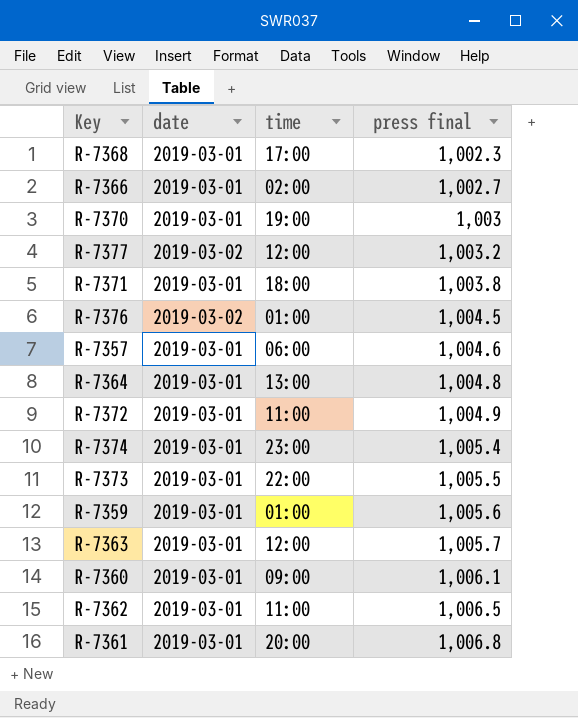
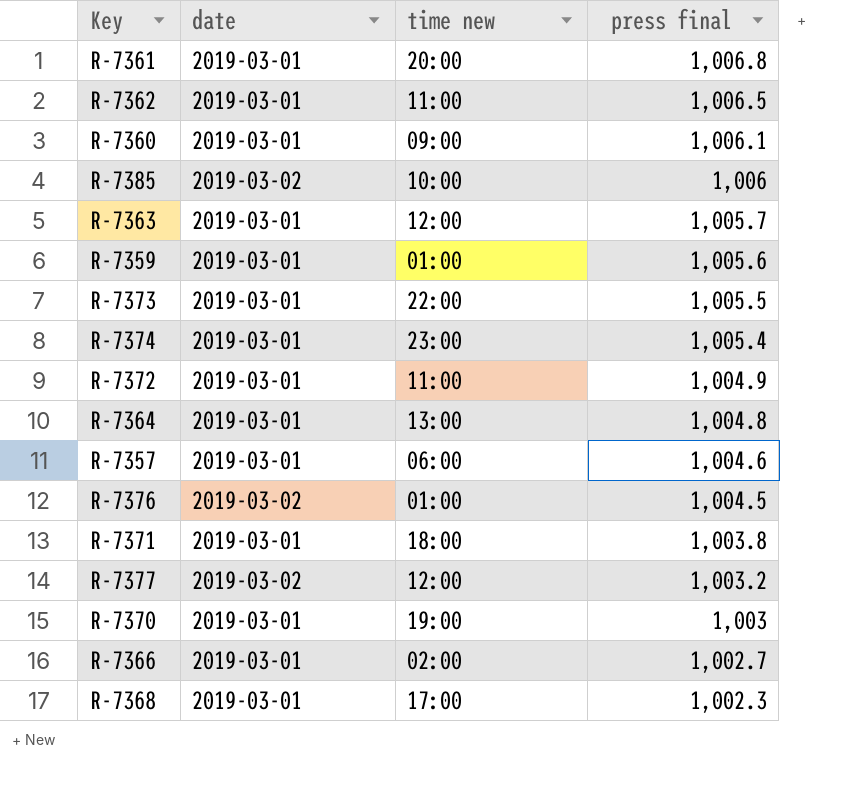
row order: press final ascending -> press final descending
column name: time -> time new
row R-7385: none -> 2019-03-02 | 10:00 | 1,006

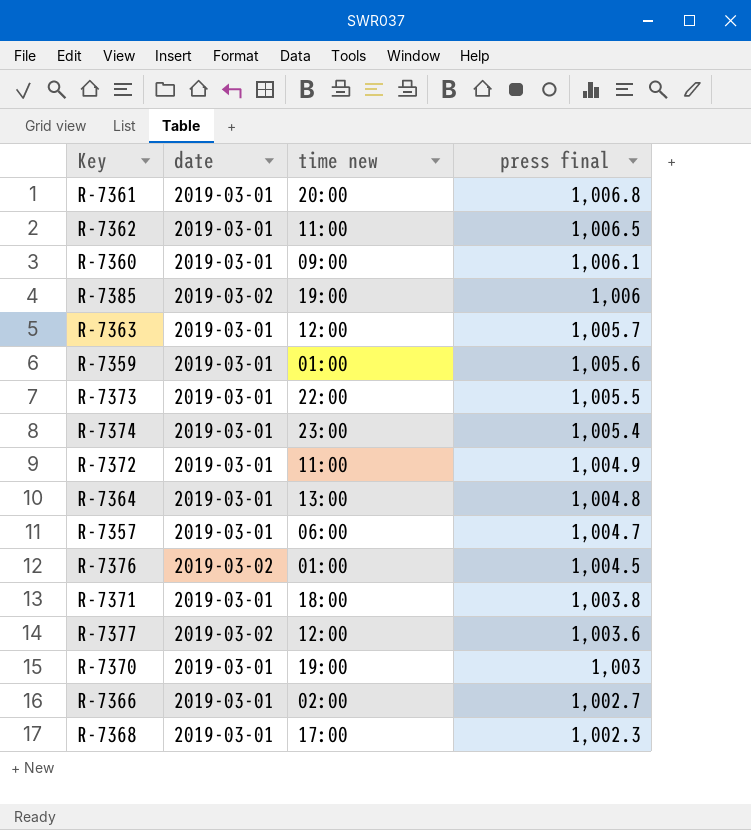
R-7385 | time new: 10:00 -> 19:00
R-7357 | press final: 1,004.6 -> 1,004.7
R-7377 | press final: 1,003.2 -> 1,003.6

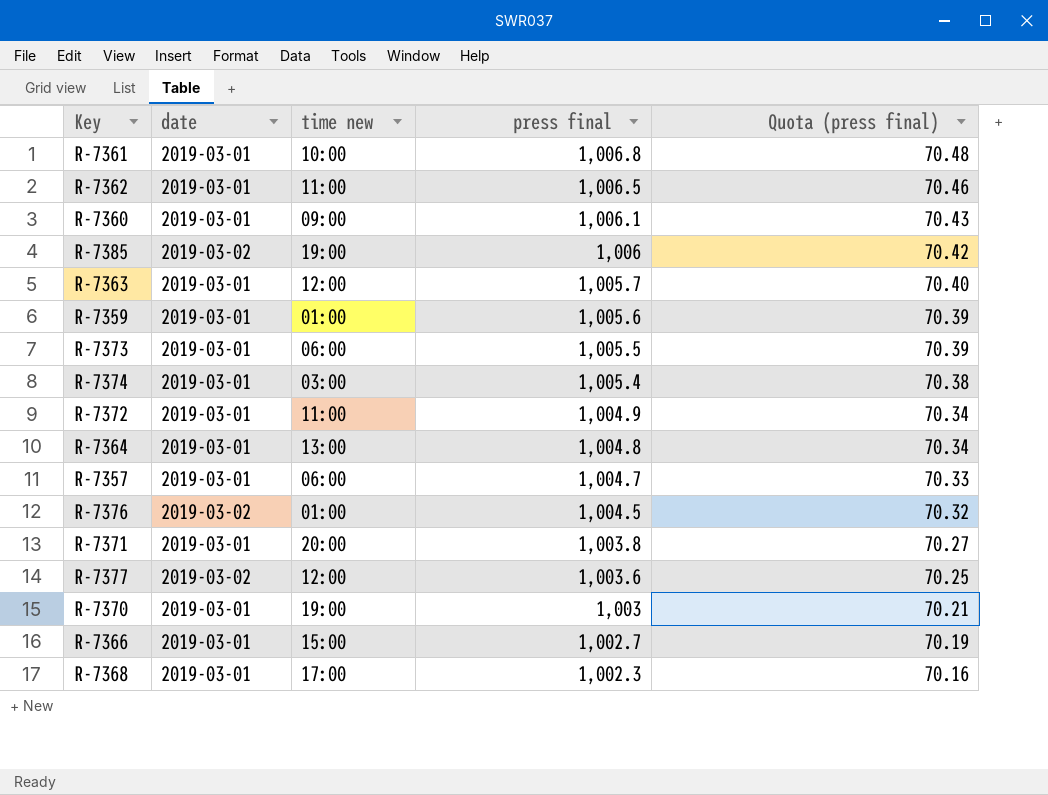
column Quota (press final) | formula: none -> [press final] * 0.07
R-7361 | time new: 20:00 -> 10:00
R-7373 | time new: 22:00 -> 06:00
R-7374 | time new: 23:00 -> 03:00
R-7371 | time new: 18:00 -> 20:00
R-7366 | time new: 02:00 -> 15:00

